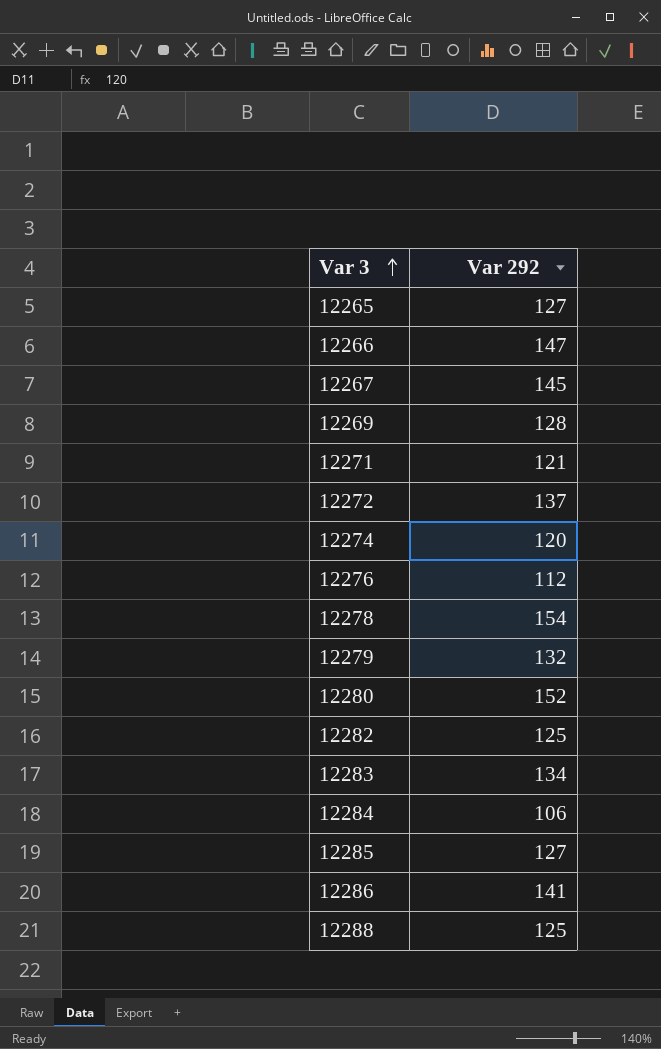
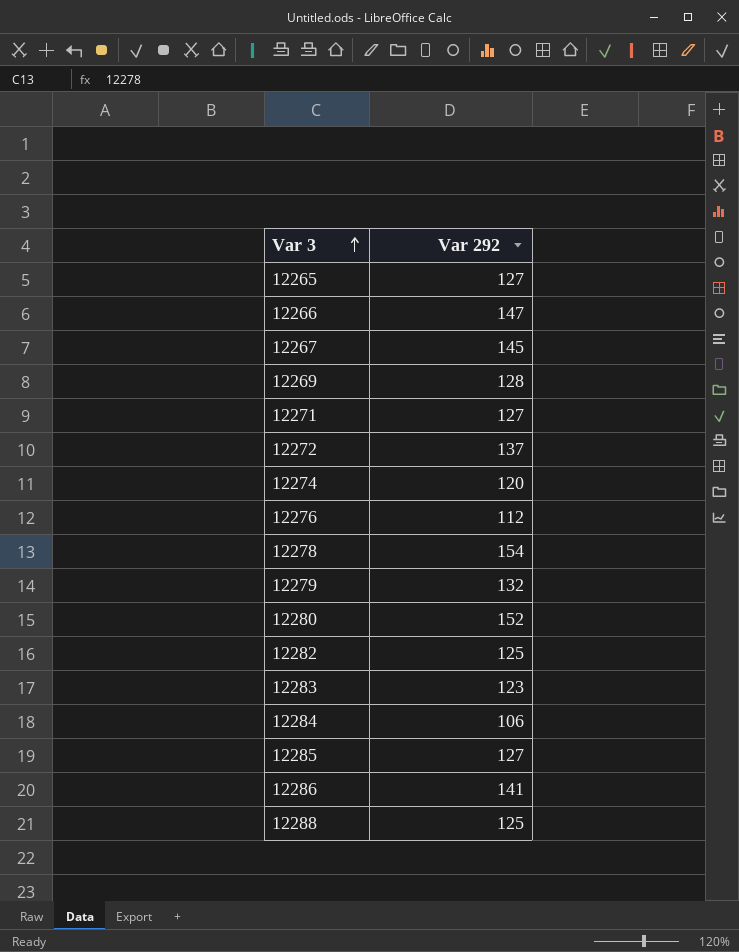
12271 | Var 292: 121 -> 127
12283 | Var 292: 134 -> 123

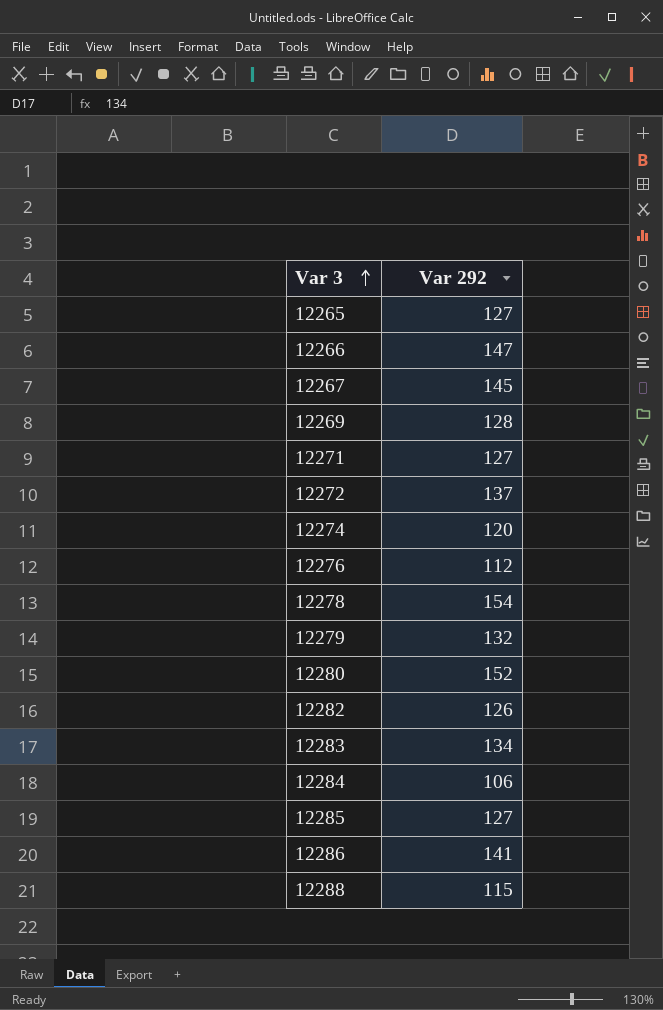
12282 | Var 292: 125 -> 126
12283 | Var 292: 123 -> 134
12288 | Var 292: 125 -> 115

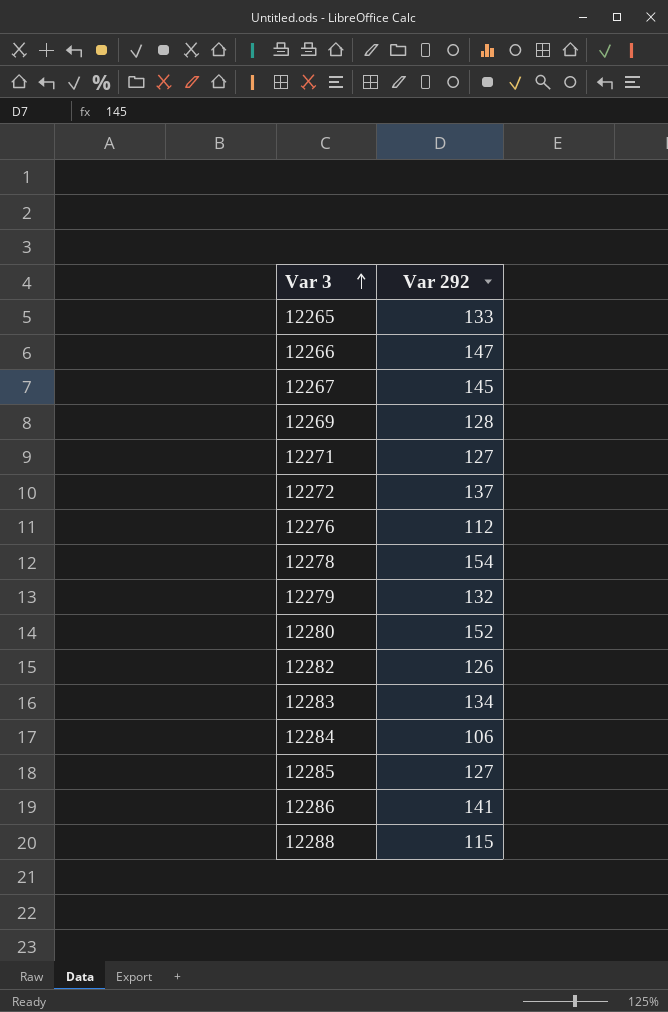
row 12274: 120 -> none
12265 | Var 292: 127 -> 133

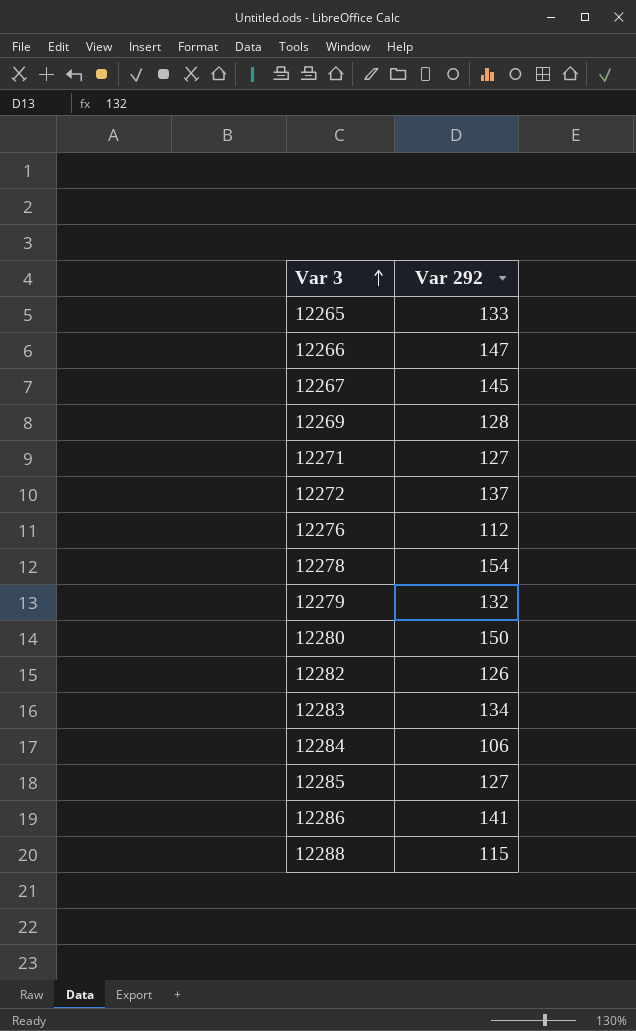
12280 | Var 292: 152 -> 150

